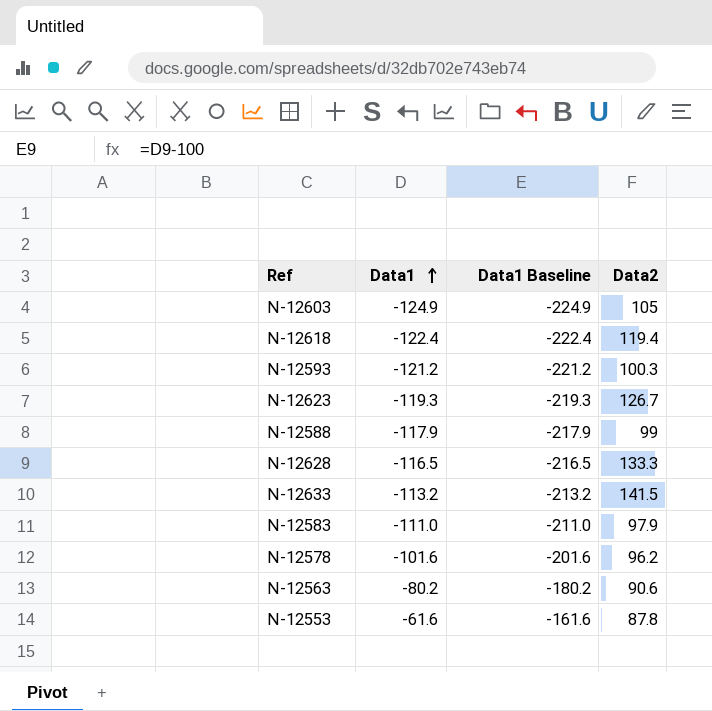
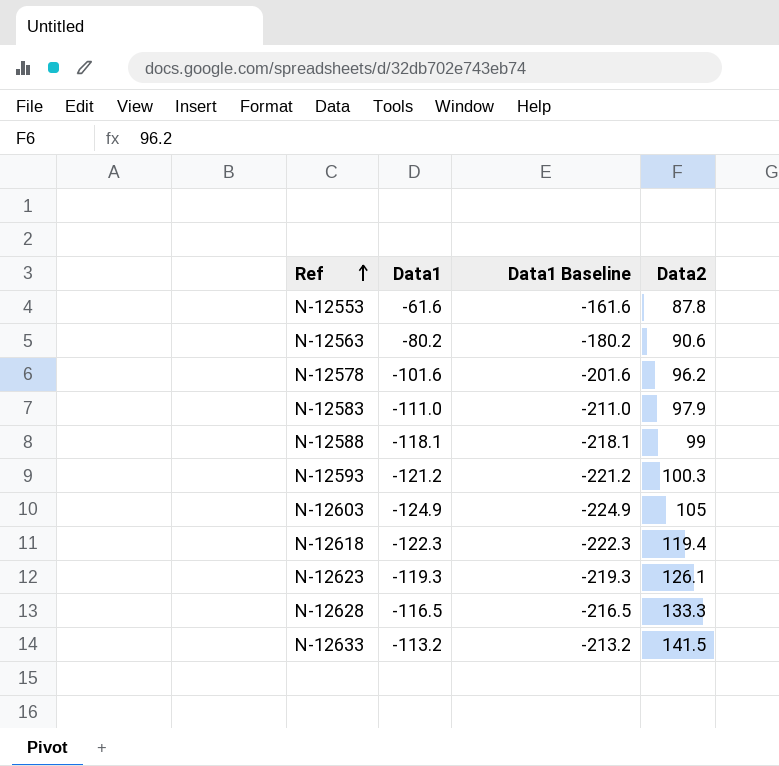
row order: Data1 ascending -> Ref ascending
N-12588 | Data1: -117.9 -> -118.1
N-12588 | Data1 Baseline: -217.9 -> -218.1
N-12618 | Data1: -122.4 -> -122.3
N-12618 | Data1 Baseline: -222.4 -> -222.3
N-12623 | Data2: 126.7 -> 126.1

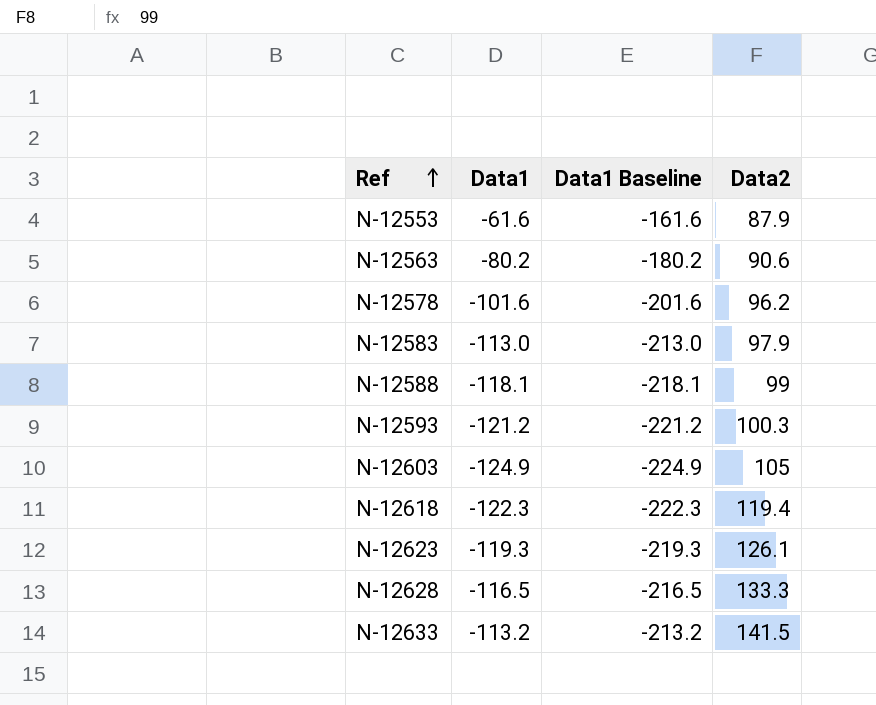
N-12553 | Data2: 87.8 -> 87.9
N-12583 | Data1: -111.0 -> -113.0
N-12583 | Data1 Baseline: -211.0 -> -213.0

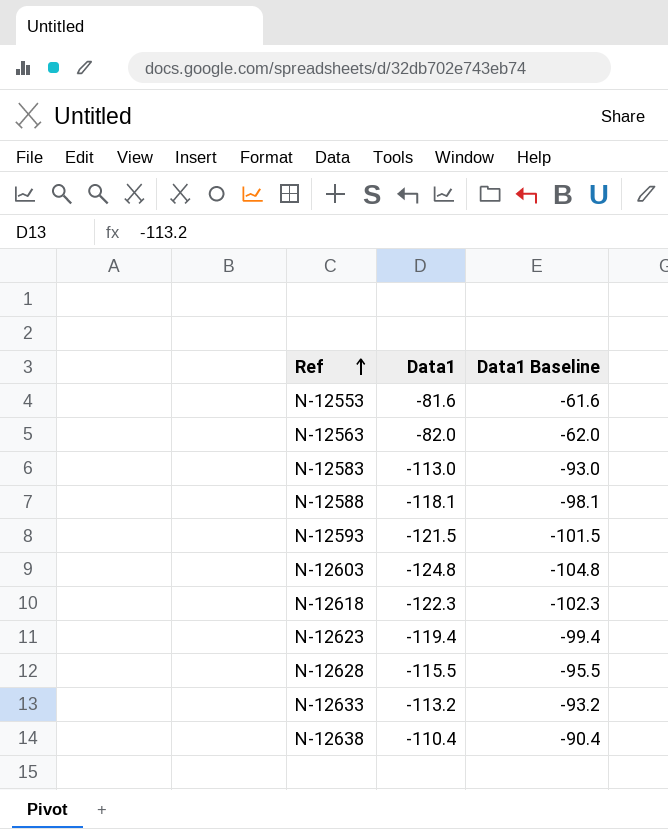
column Data2 | position: 4 -> none
column Data1 Baseline | formula: [Data1] - 100 -> [Data1] + 20
row N-12578: -101.6 | -201.6 | 96.2 -> none
N-12553 | Data1: -61.6 -> -81.6
N-12563 | Data1: -80.2 -> -82.0
N-12593 | Data1: -121.2 -> -121.5
N-12603 | Data1: -124.9 -> -124.8
N-12623 | Data1: -119.3 -> -119.4
N-12628 | Data1: -116.5 -> -115.5
row N-12638: none -> -110.4 | -90.4

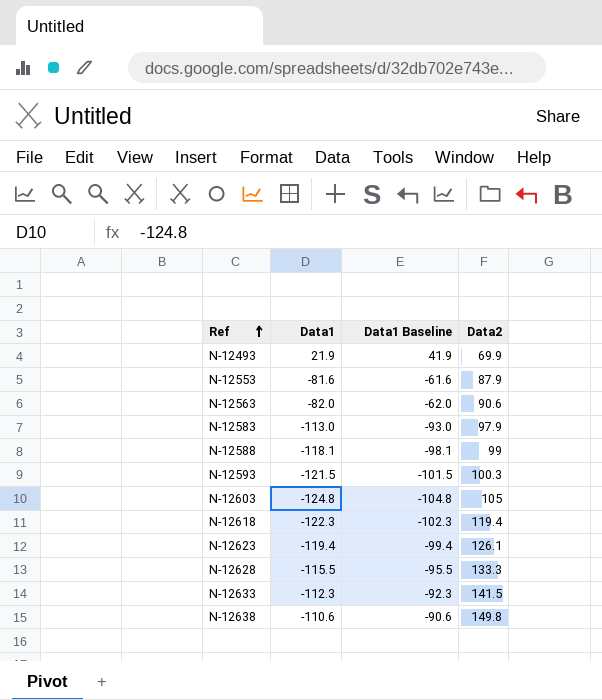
column Data2 | position: none -> 4
row N-12493: none -> 21.9 | 41.9 | 69.9
N-12633 | Data1: -113.2 -> -112.3
N-12633 | Data1 Baseline: -93.2 -> -92.3
N-12638 | Data1: -110.4 -> -110.6
N-12638 | Data1 Baseline: -90.4 -> -90.6

